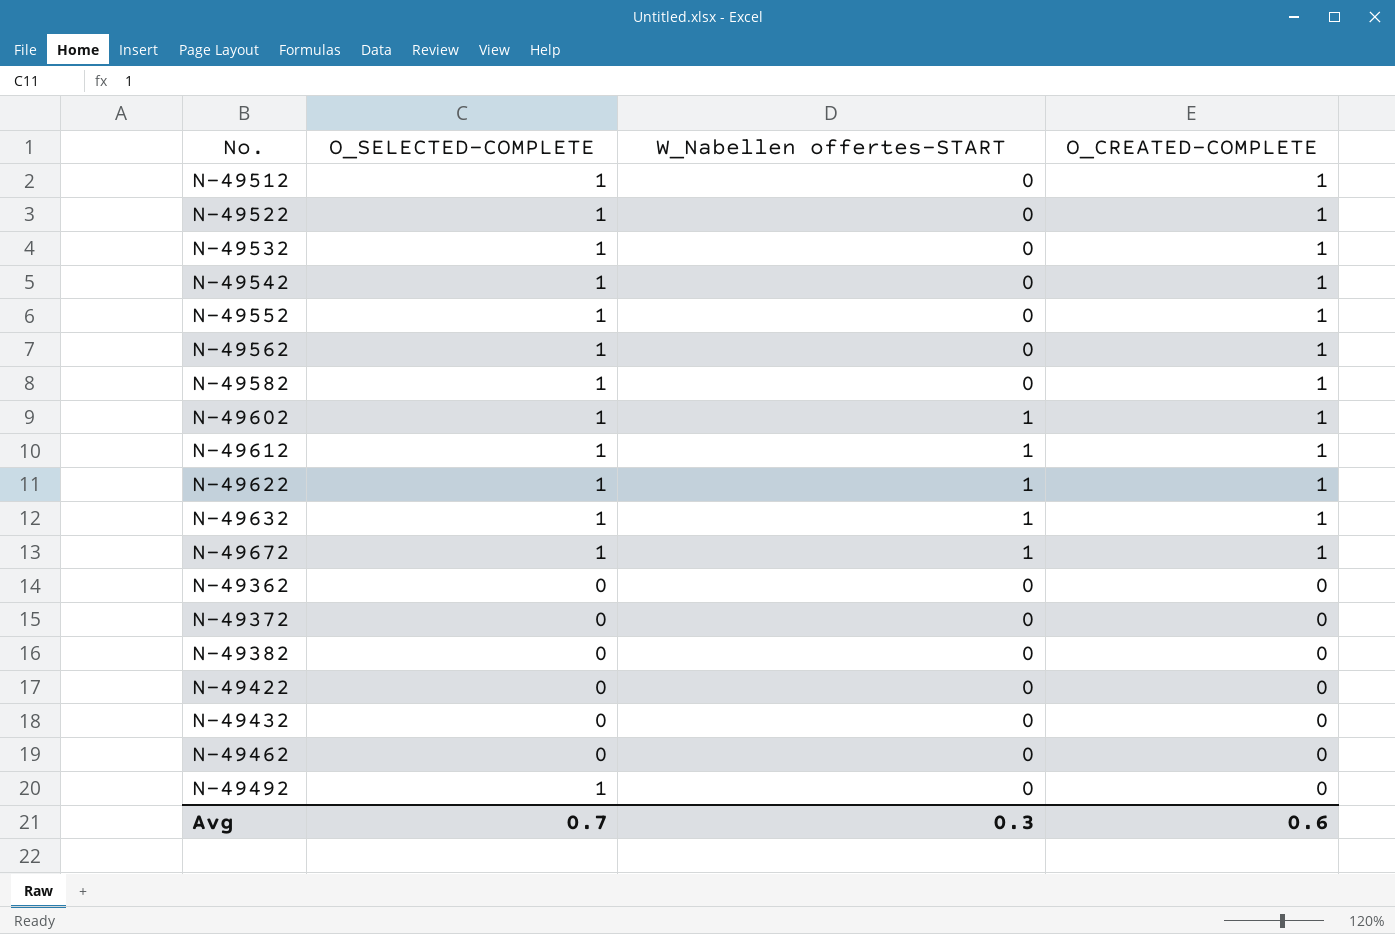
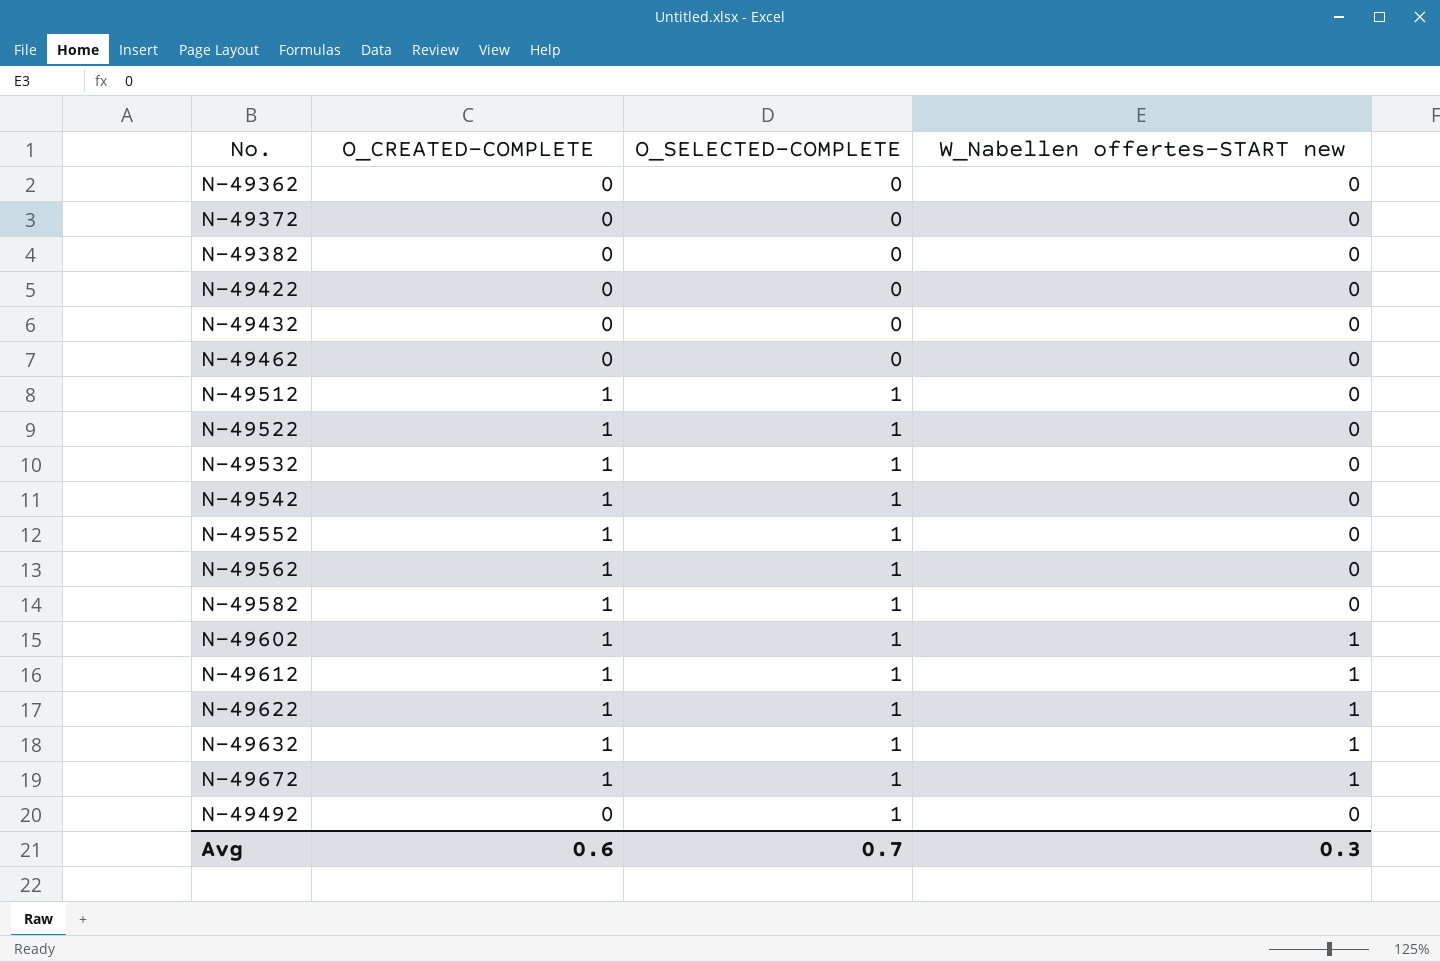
row order: O_CREATED-COMPLETE descending -> O_SELECTED-COMPLETE ascending
column O_CREATED-COMPLETE | position: 4 -> 2
column name: W_Nabellen offertes-START -> W_Nabellen offertes-START new

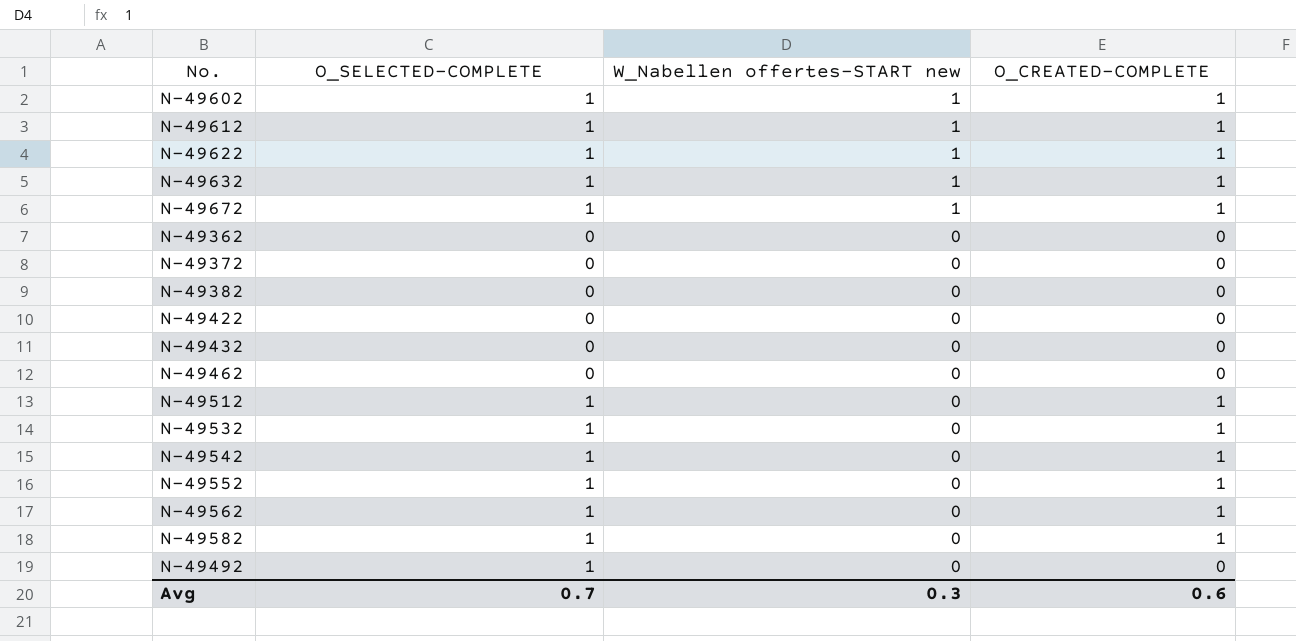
row order: O_SELECTED-COMPLETE ascending -> W_Nabellen offertes-START new descending
column O_CREATED-COMPLETE | position: 2 -> 4
row N-49522: 1 | 1 | 0 -> none

